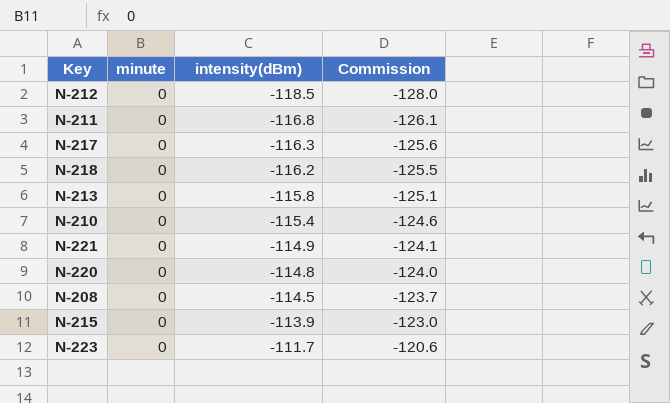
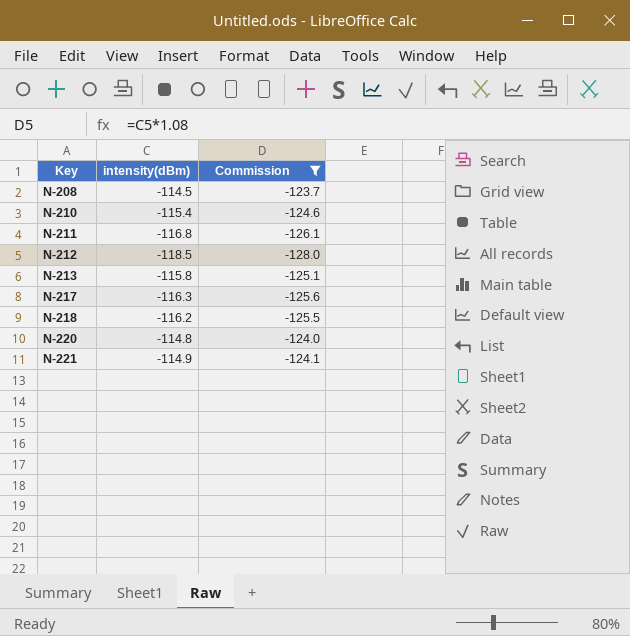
filter: none -> Commission <= -123.7
row order: intensity(dBm) ascending -> Key ascending
column minute | position: 2 -> none

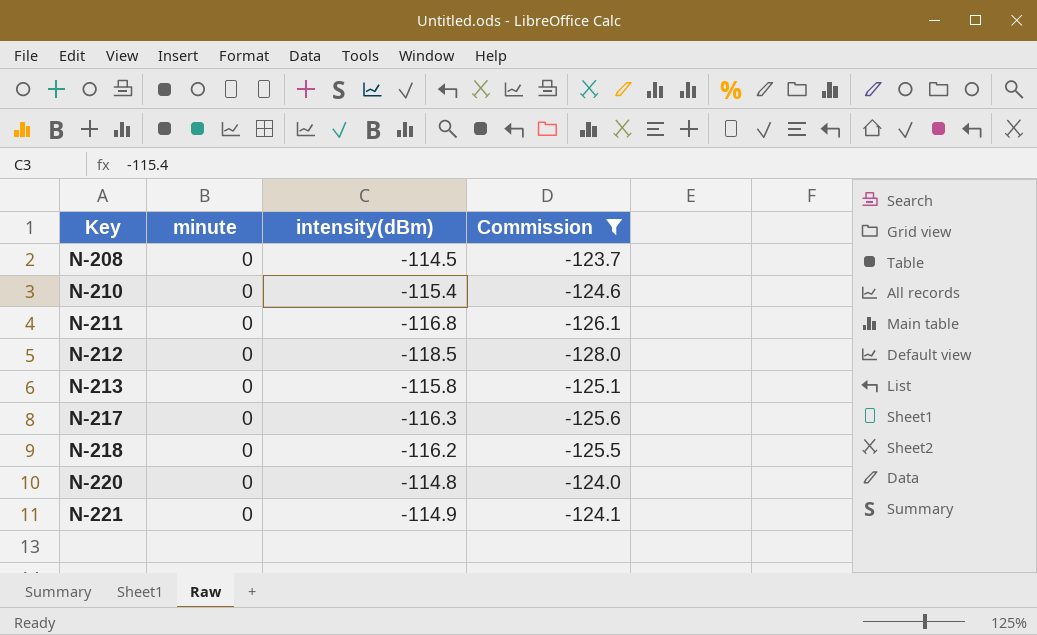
column minute | position: none -> 2

